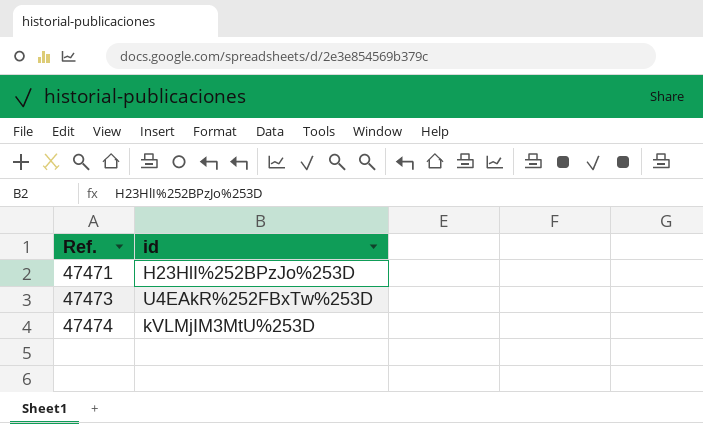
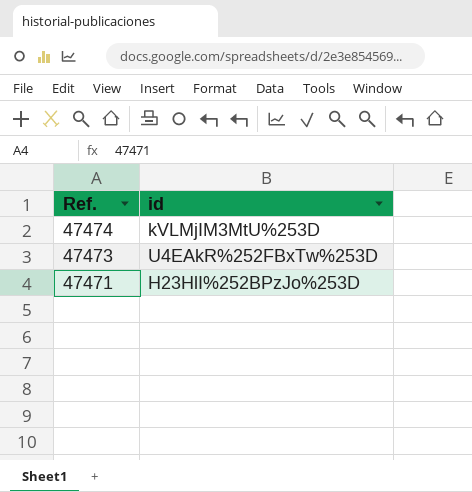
row order: Ref. ascending -> Ref. descending

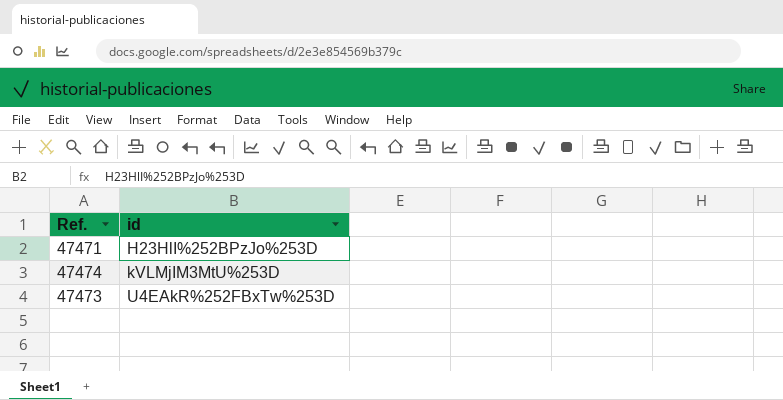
row order: Ref. descending -> id ascending

